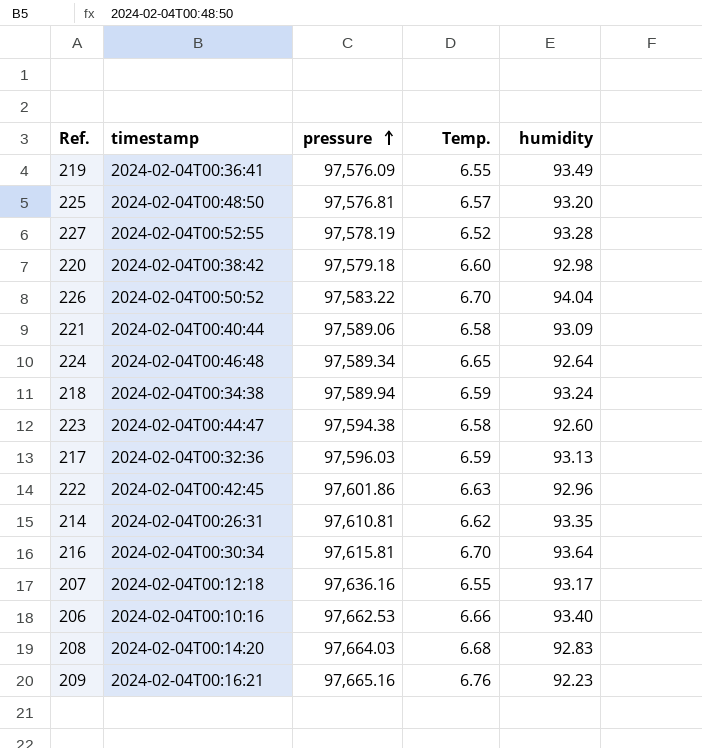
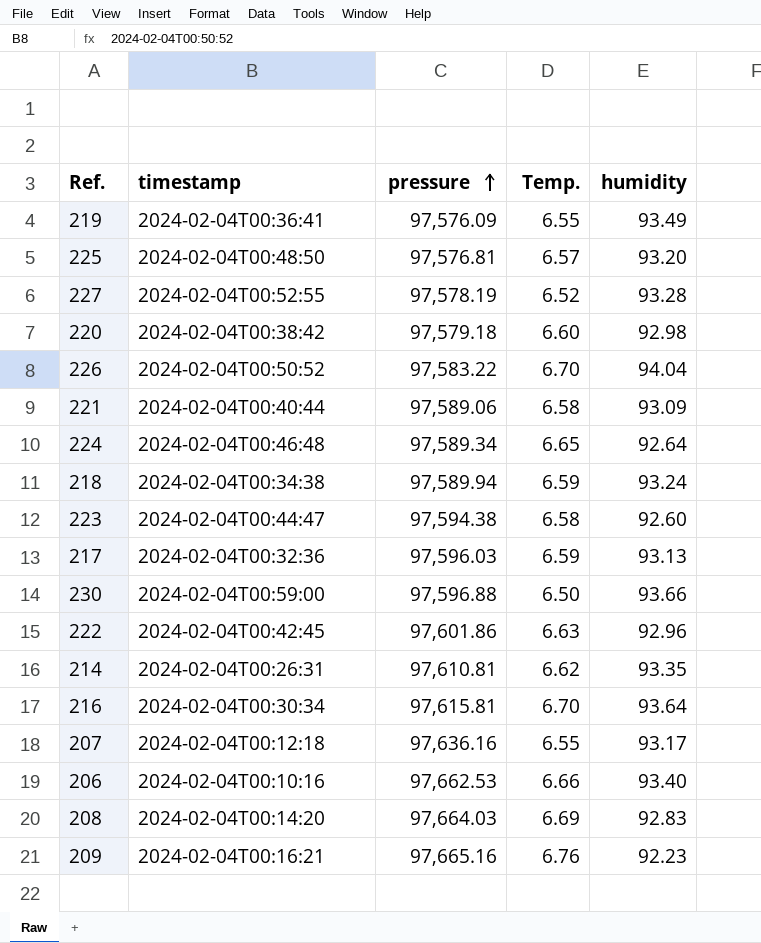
row 230: none -> 2024-02-04T00:59:00 | 97,596.88 | 6.50 | 93.66
208 | Temp.: 6.68 -> 6.69

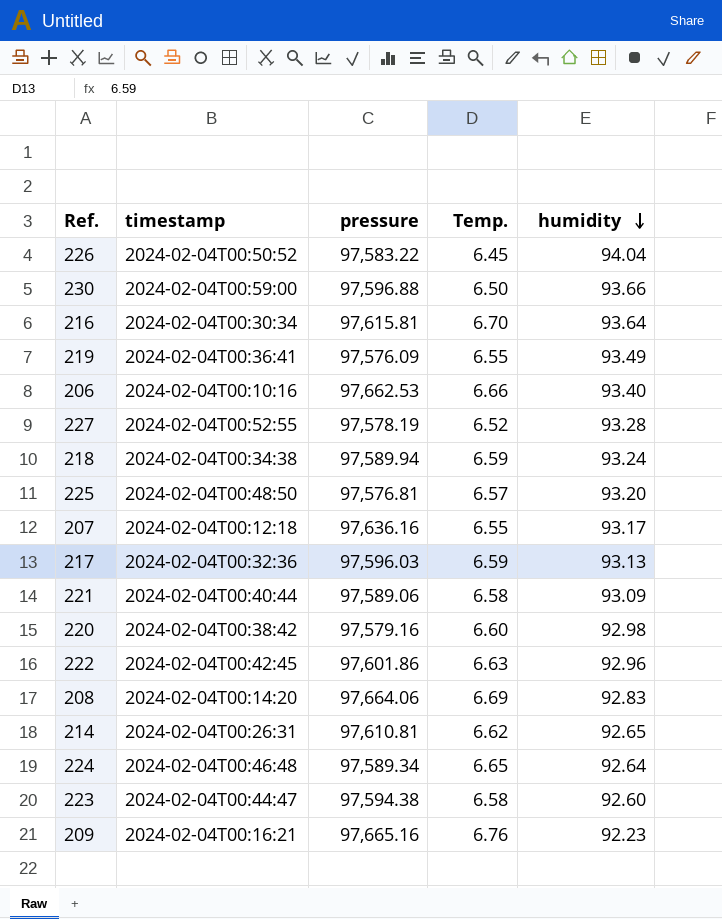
row order: pressure ascending -> humidity descending
226 | Temp.: 6.70 -> 6.45
220 | pressure: 97,579.18 -> 97,579.16
208 | pressure: 97,664.03 -> 97,664.06
214 | humidity: 93.35 -> 92.65

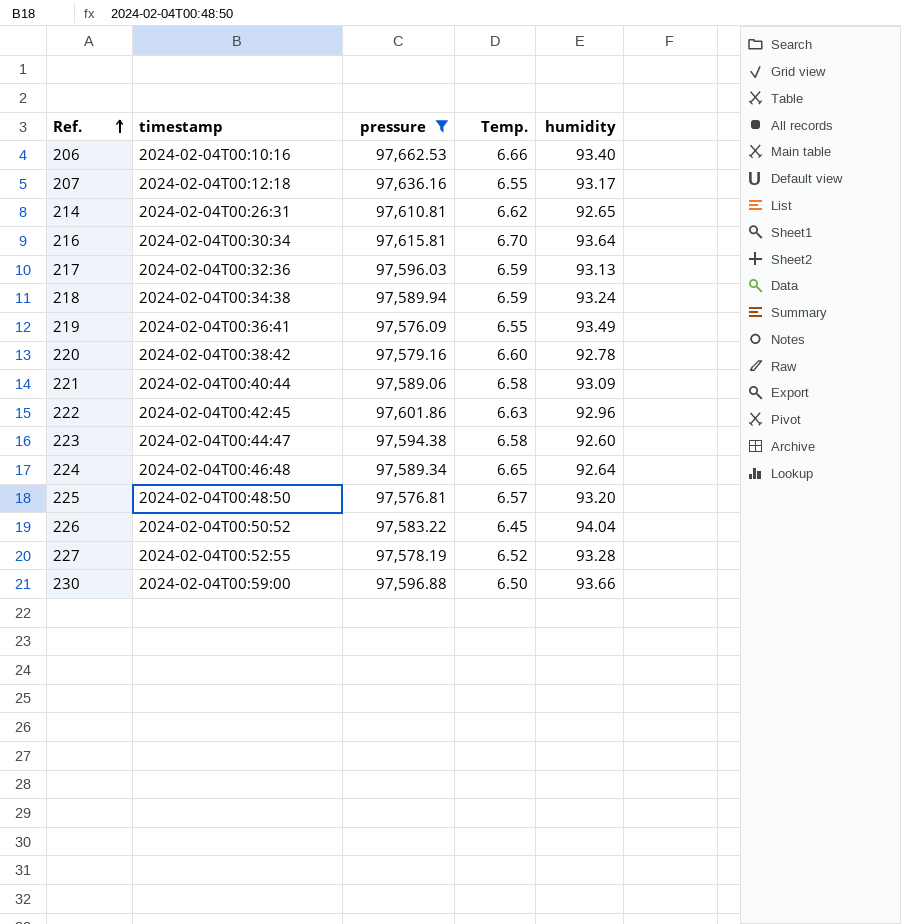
filter: none -> pressure <= 97,662.53
row order: humidity descending -> Ref. ascending
220 | humidity: 92.98 -> 92.78

